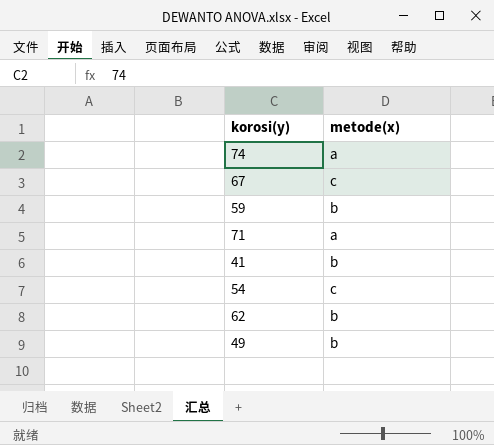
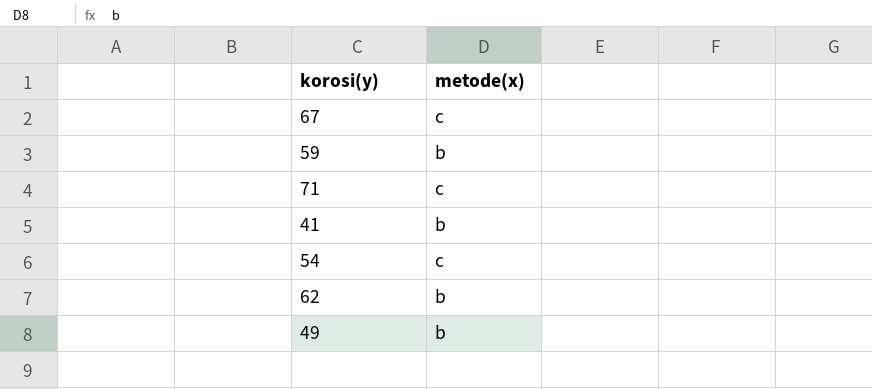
row 74: a -> none
71 | metode(x): a -> c

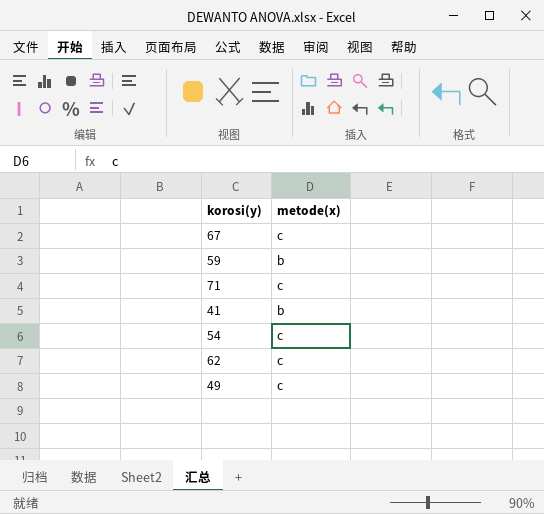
62 | metode(x): b -> c
49 | metode(x): b -> c

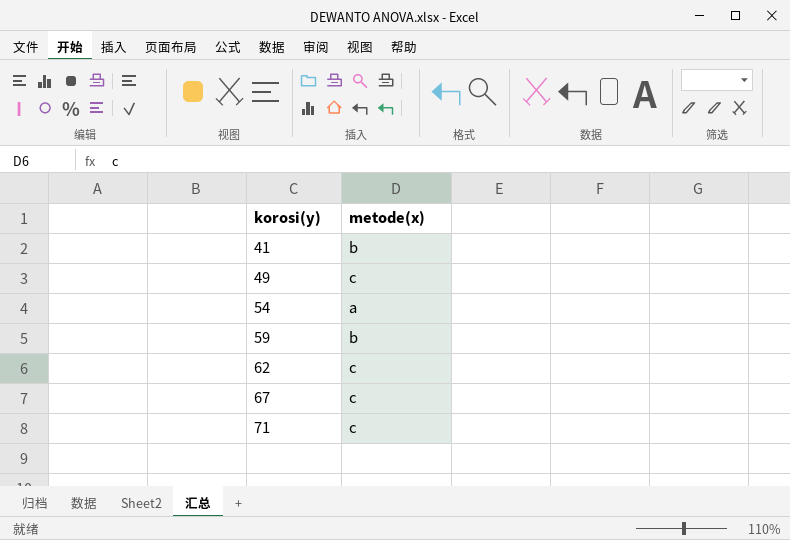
row order: none -> korosi(y) ascending
54 | metode(x): c -> a

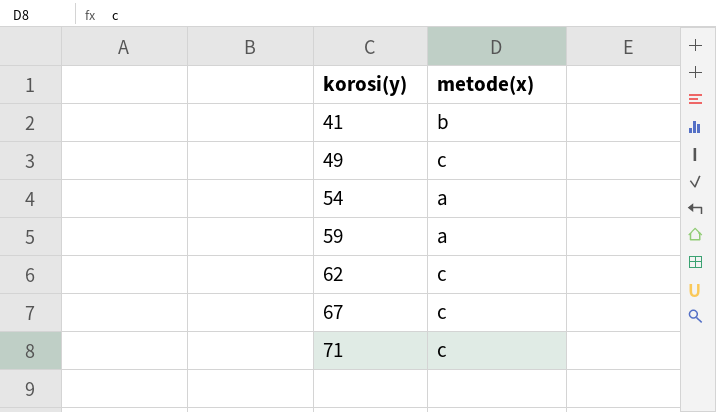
59 | metode(x): b -> a

